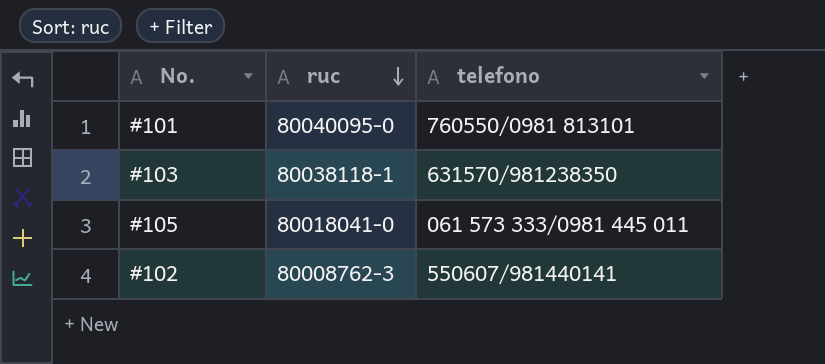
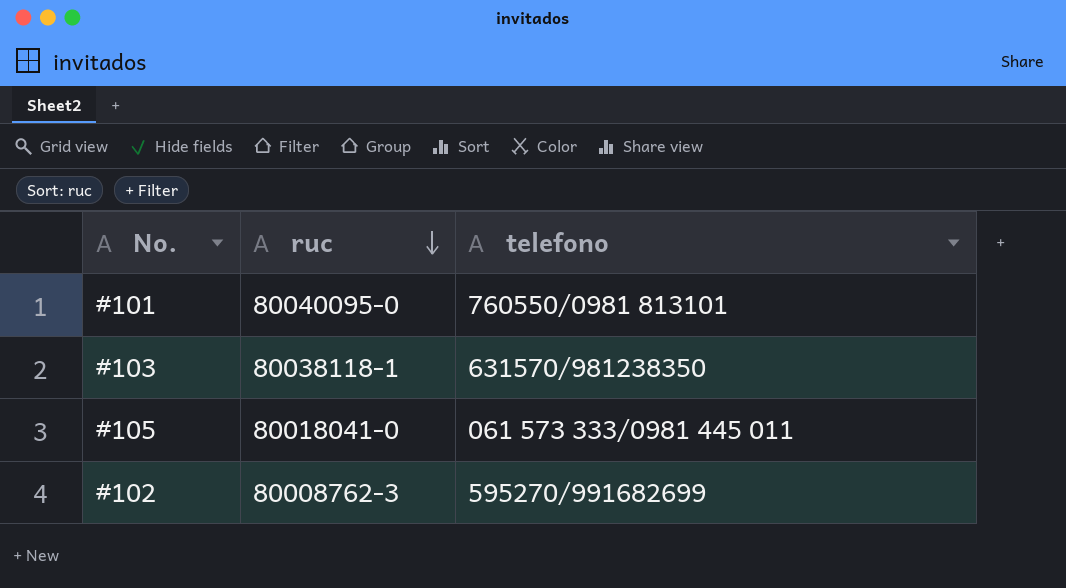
#102 | telefono: 550607/981440141 -> 595270/991682699

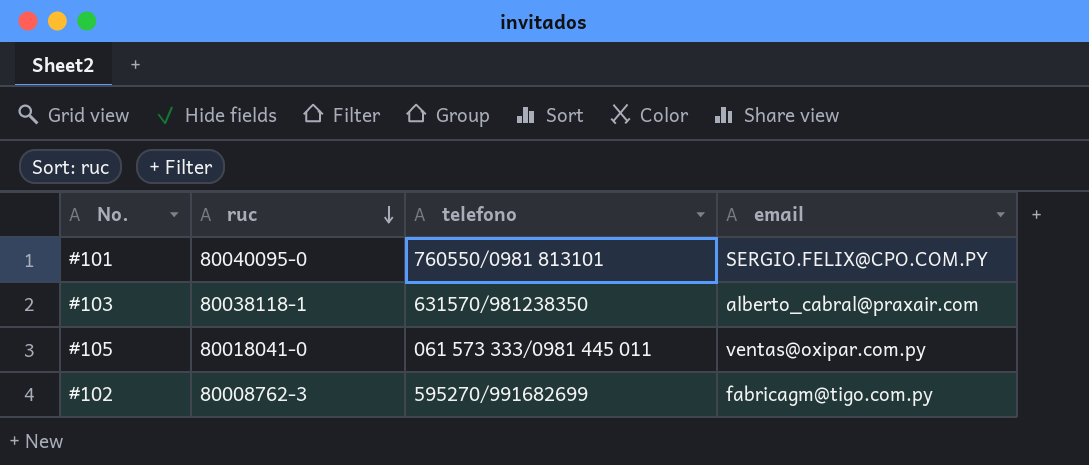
column email | position: none -> 4

